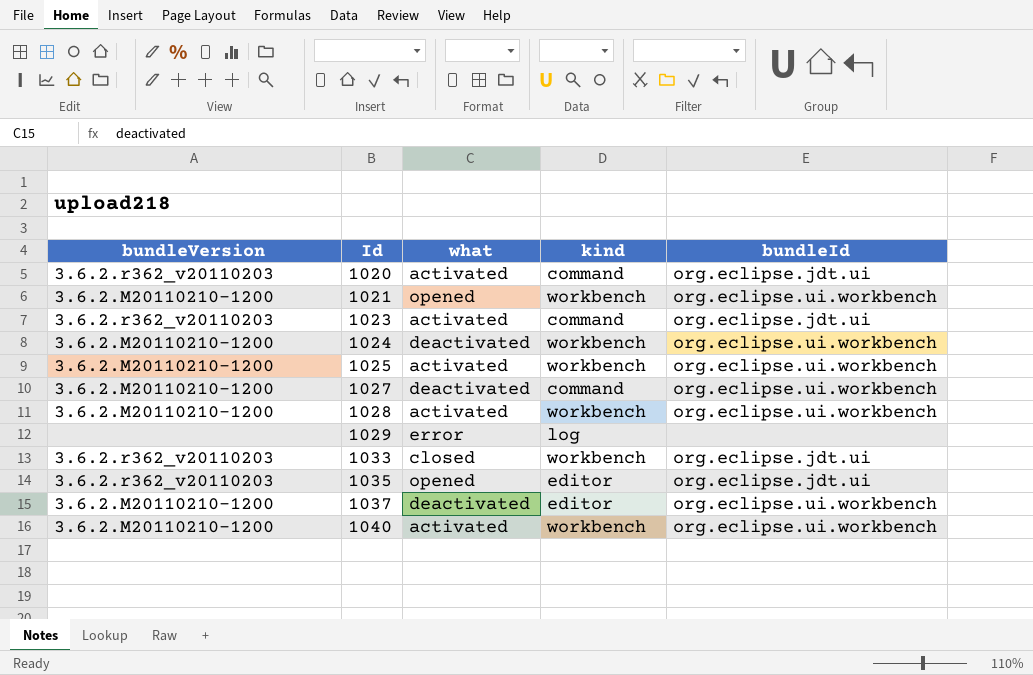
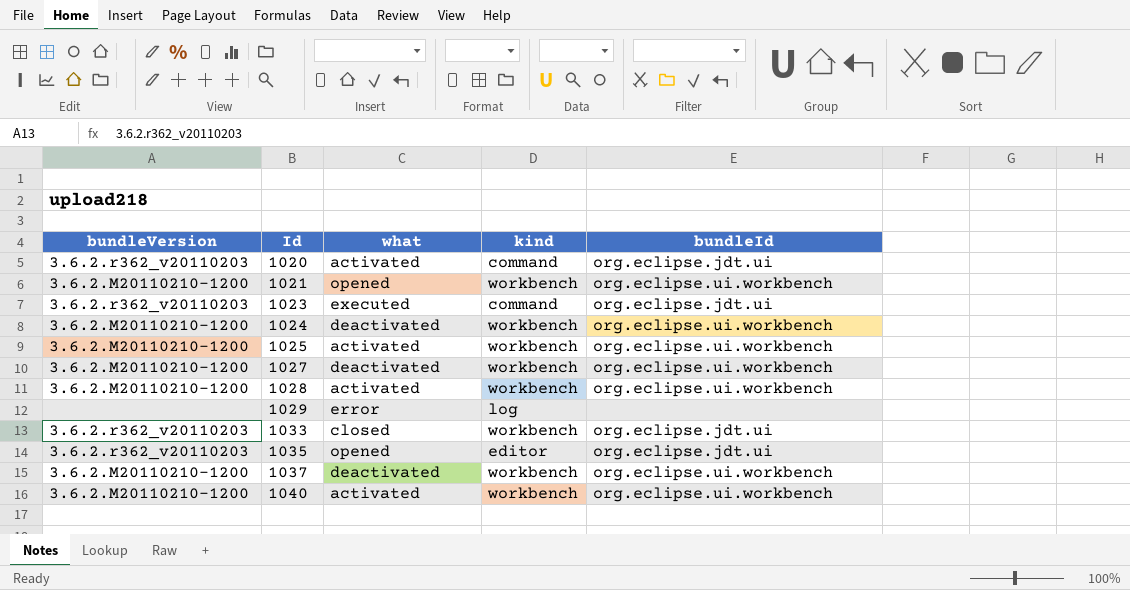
1023 | what: activated -> executed
1027 | kind: command -> workbench
1037 | kind: editor -> workbench

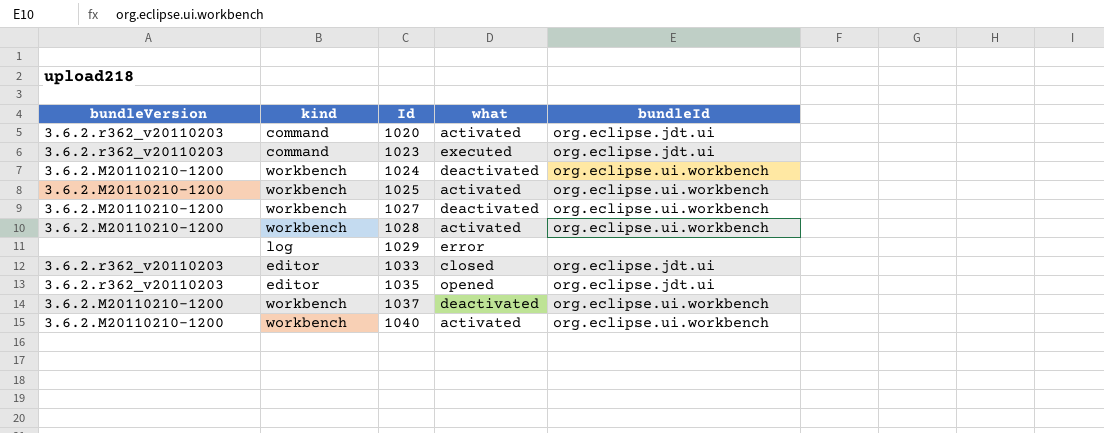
column kind | position: 4 -> 2
row 1021: 3.6.2.M20110210-1200 | opened | workbench | org.eclipse.ui.workbench -> none
1033 | kind: workbench -> editor

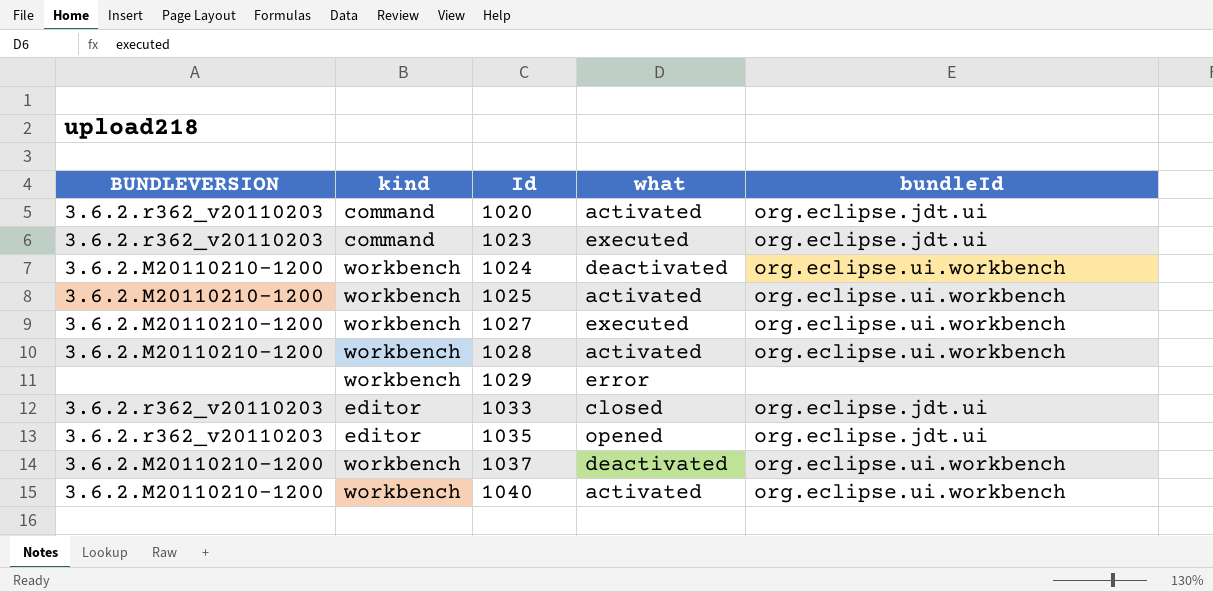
column name: bundleVersion -> BUNDLEVERSION
1027 | what: deactivated -> executed
1029 | kind: log -> workbench

